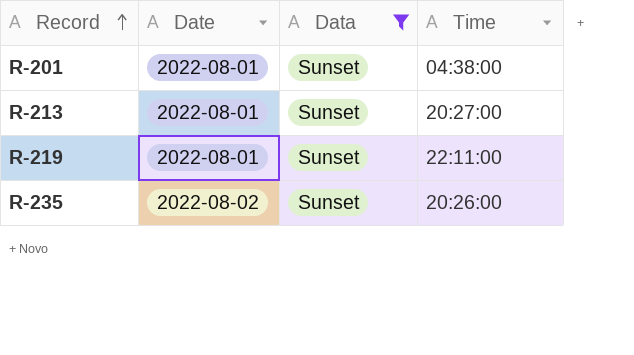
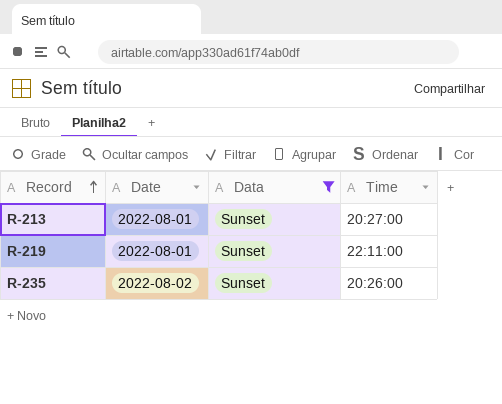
row R-201: 2022-08-01 | Sunset | 04:38:00 -> none

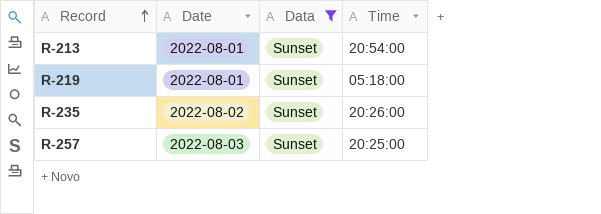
R-213 | Time: 20:27:00 -> 20:54:00
R-219 | Time: 22:11:00 -> 05:18:00
row R-257: none -> 2022-08-03 | Sunset | 20:25:00

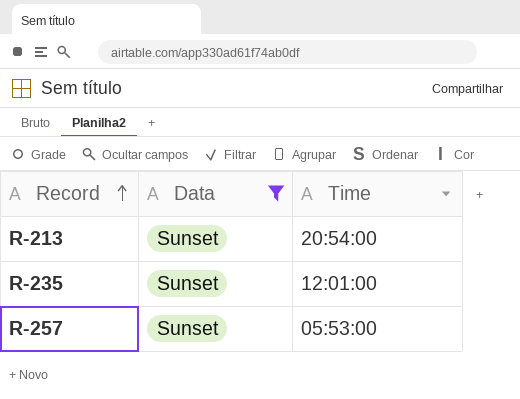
column Date | position: 2 -> none
row R-219: 2022-08-01 | Sunset | 05:18:00 -> none
R-235 | Time: 20:26:00 -> 12:01:00
R-257 | Time: 20:25:00 -> 05:53:00

